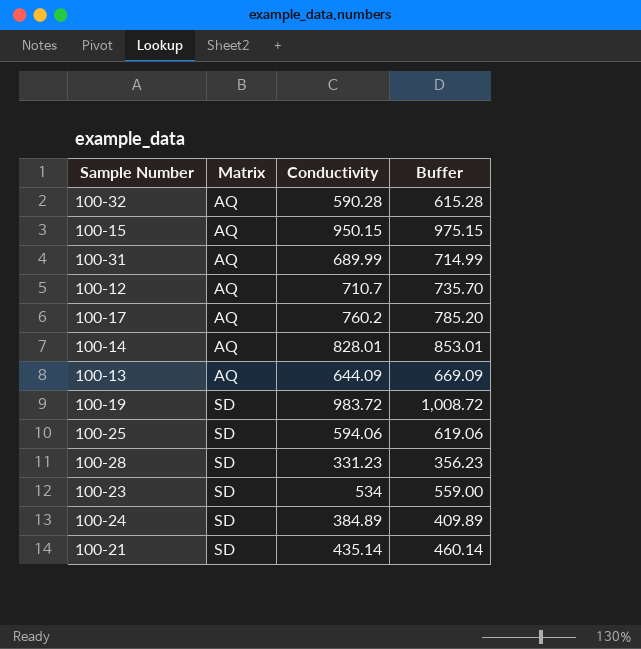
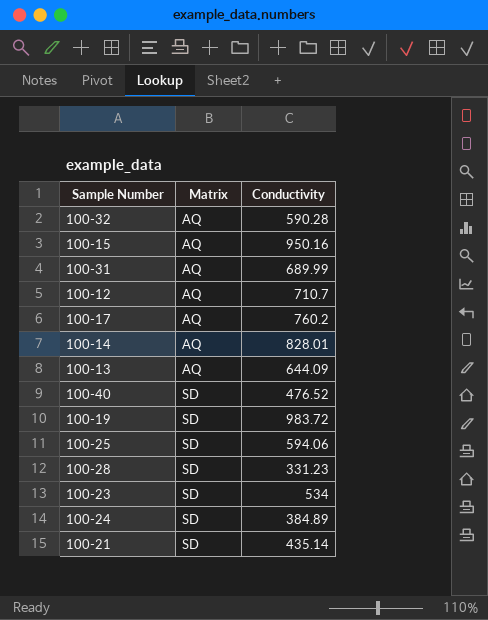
column Buffer | formula: [Conductivity] + 25 -> none
100-15 | Conductivity: 950.15 -> 950.16
row 100-40: none -> SD | 476.52

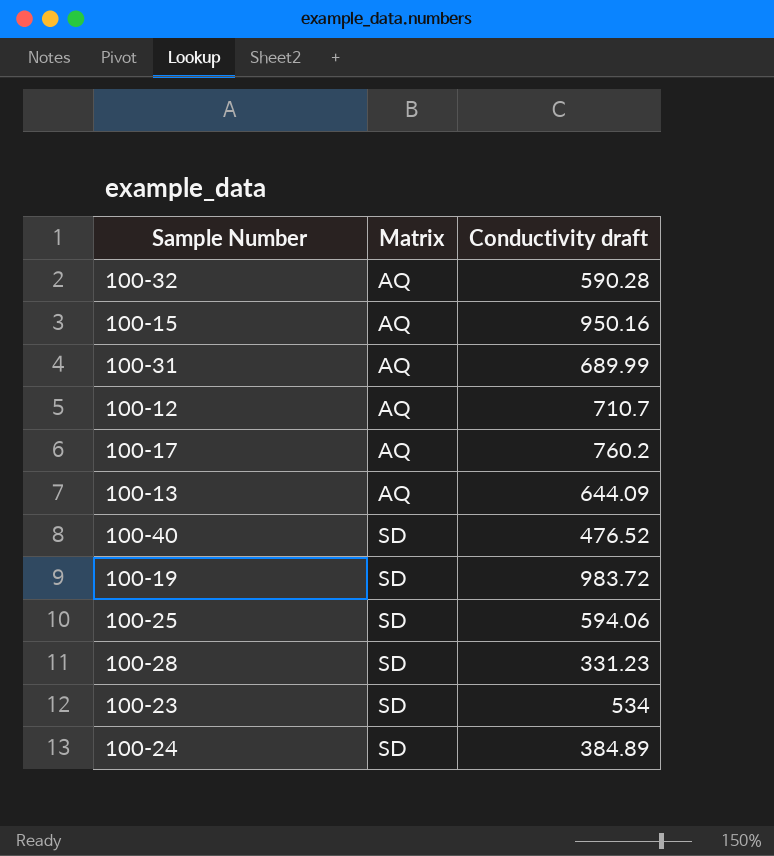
column name: Conductivity -> Conductivity draft
row 100-14: AQ | 828.01 -> none
row 100-21: SD | 435.14 -> none

